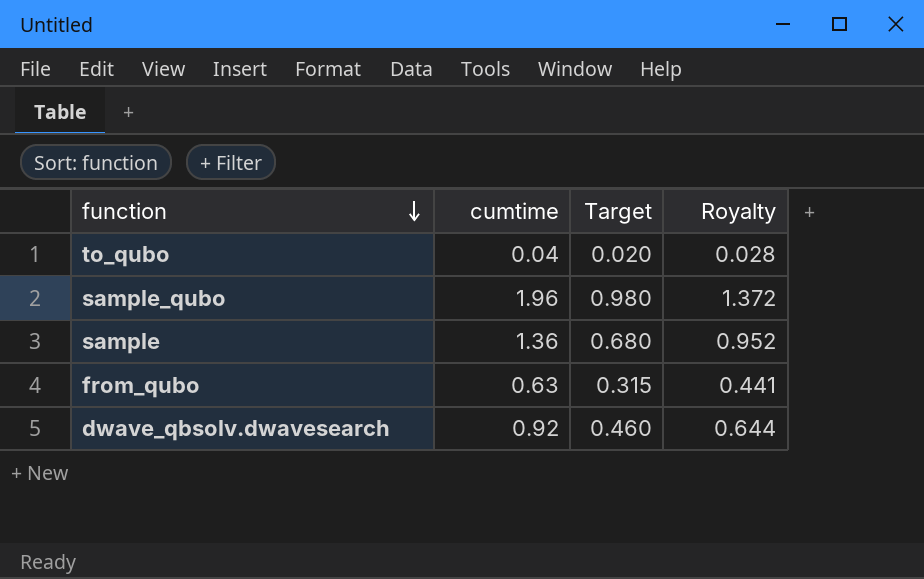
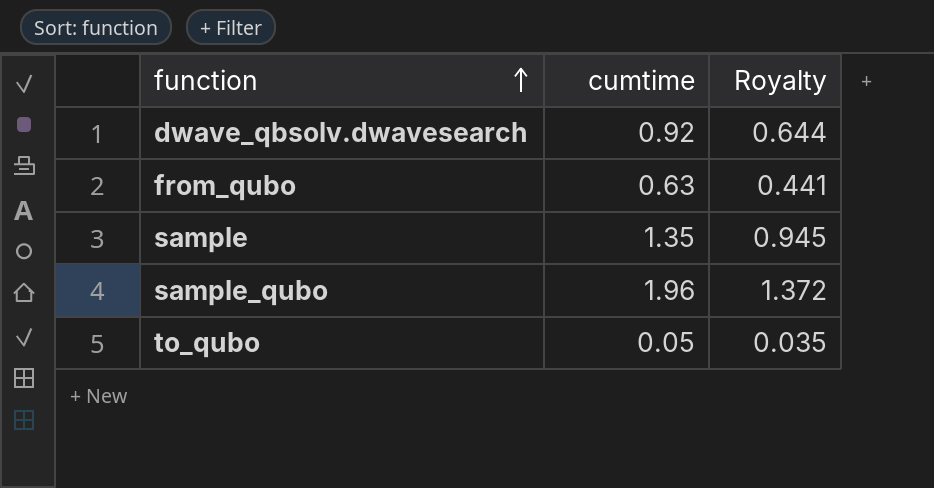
row order: function descending -> function ascending
column Target | formula: [cumtime] * 0.5 -> none
sample | cumtime: 1.36 -> 1.35
sample | Royalty: 0.952 -> 0.945
to_qubo | cumtime: 0.04 -> 0.05
to_qubo | Royalty: 0.028 -> 0.035

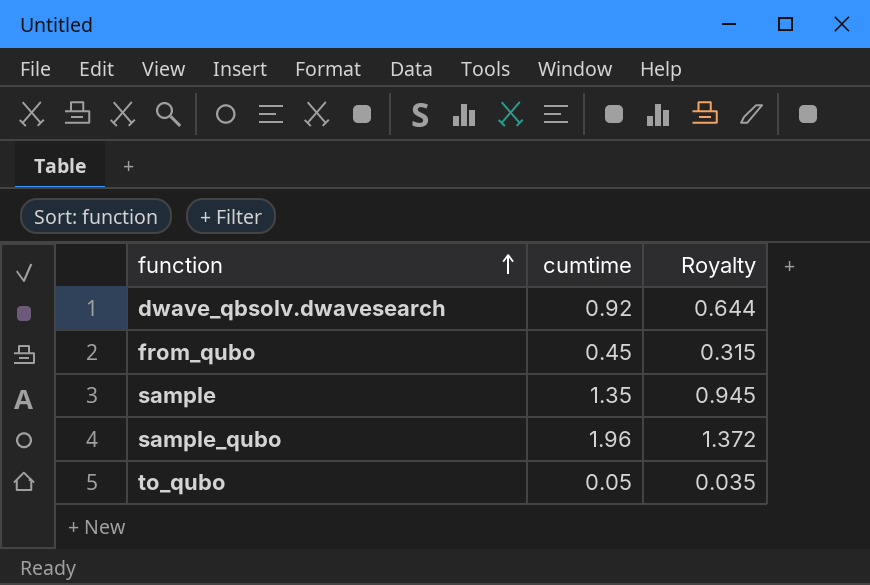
from_qubo | cumtime: 0.63 -> 0.45
from_qubo | Royalty: 0.441 -> 0.315

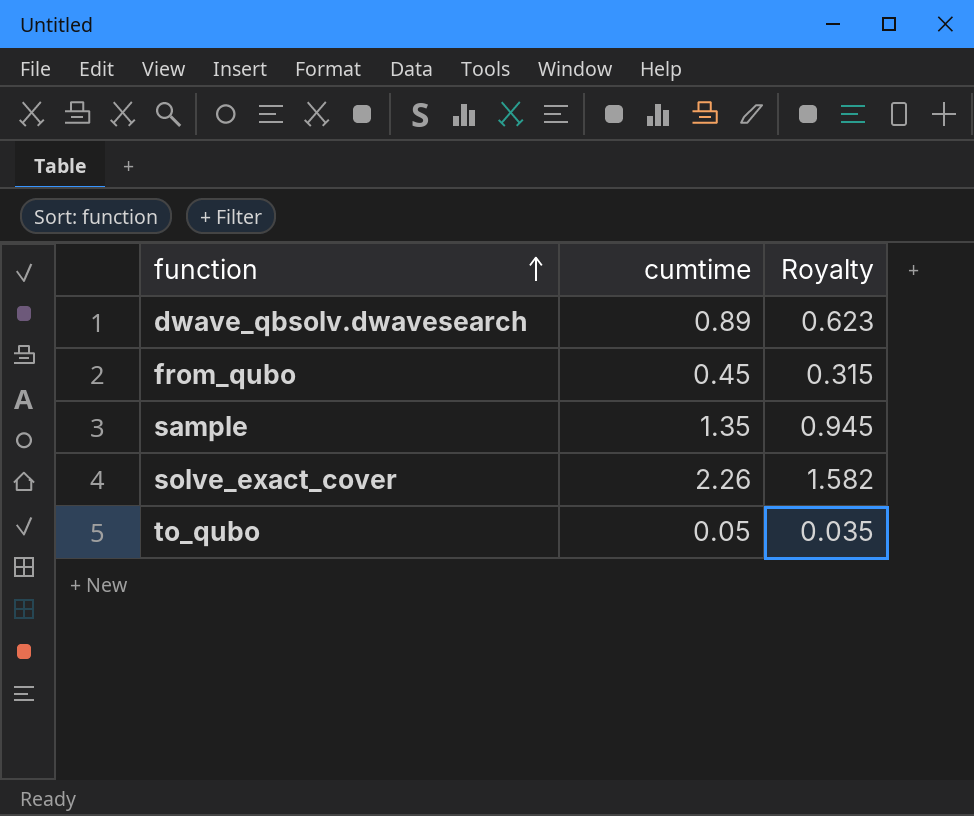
row sample_qubo: 1.96 | 1.372 -> none
dwave_qbsolv.dwavesearch | cumtime: 0.92 -> 0.89
dwave_qbsolv.dwavesearch | Royalty: 0.644 -> 0.623
row solve_exact_cover: none -> 2.26 | 1.582

